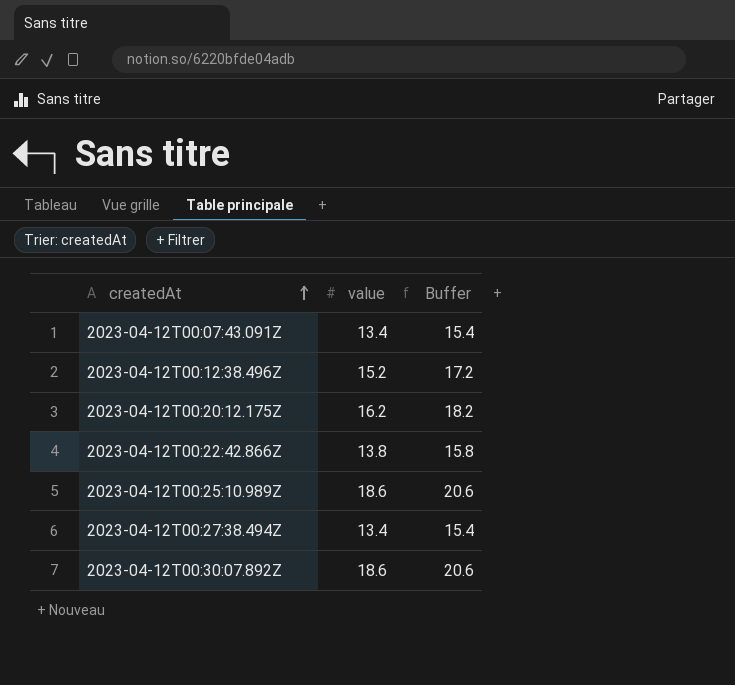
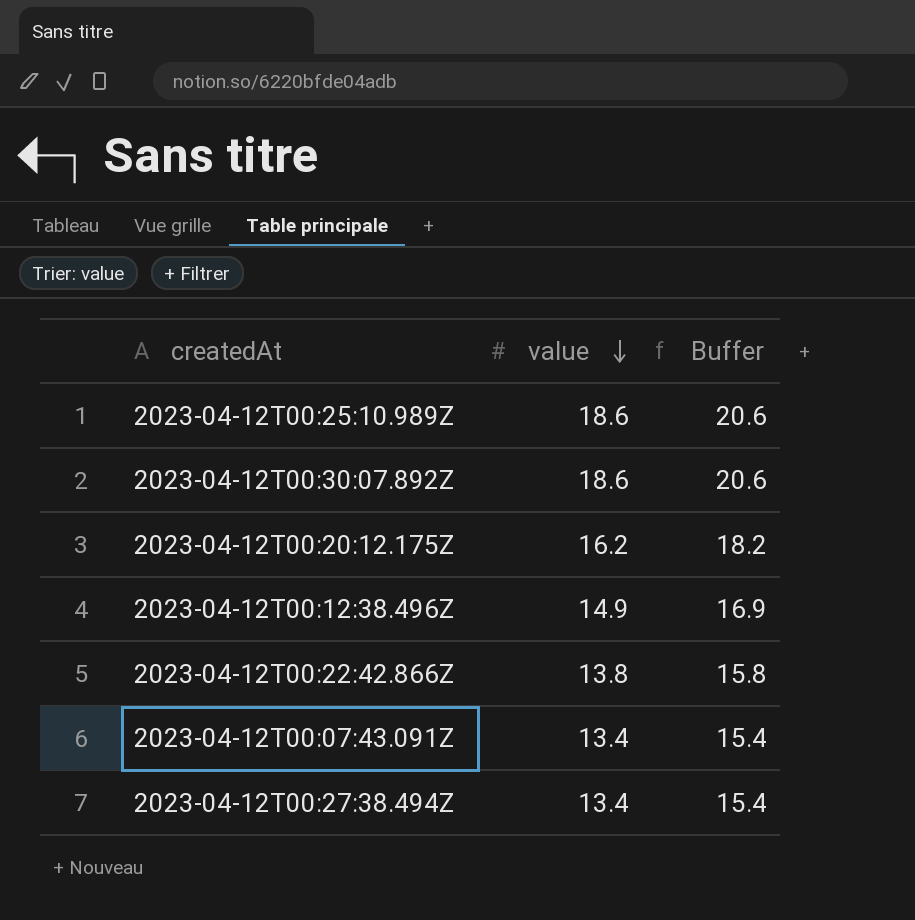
row order: createdAt ascending -> value descending
2023-04-12T00:12:38.496Z | value: 15.2 -> 14.9
2023-04-12T00:12:38.496Z | Buffer: 17.2 -> 16.9

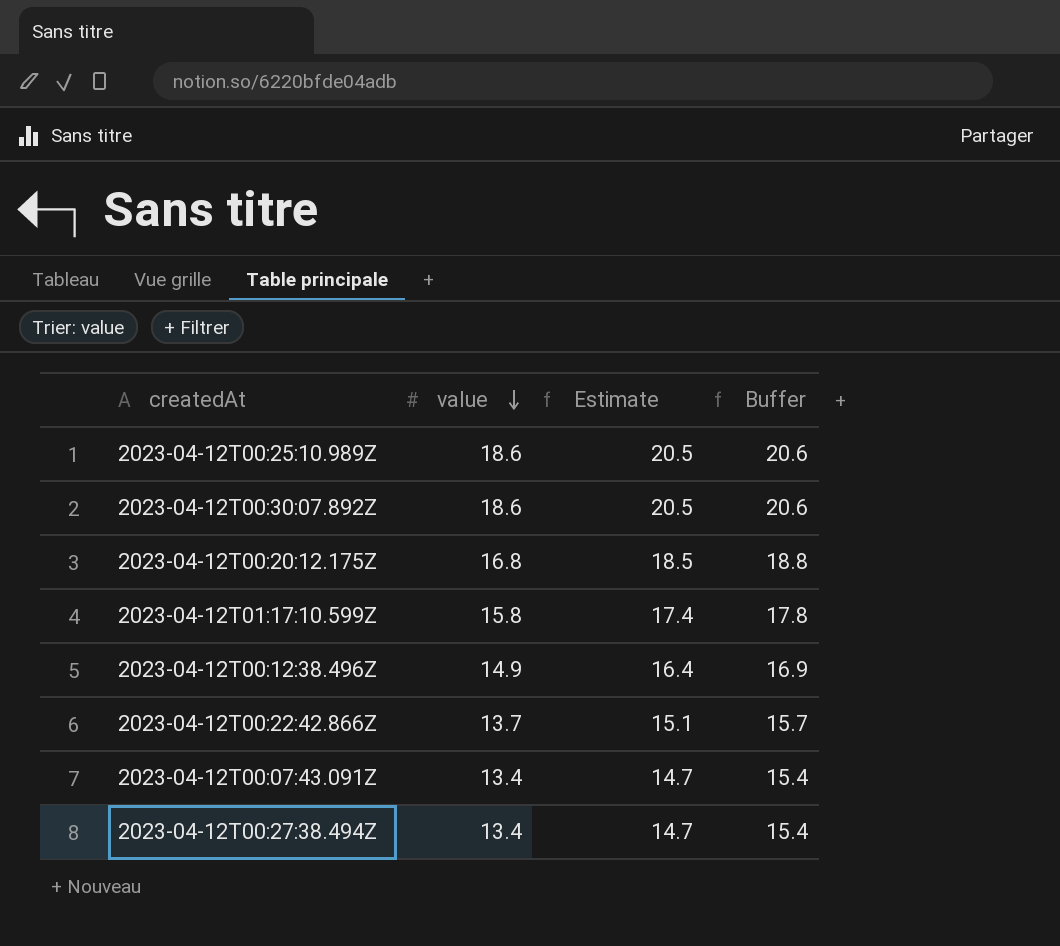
column Estimate | formula: none -> [value] * 1.1
2023-04-12T00:20:12.175Z | value: 16.2 -> 16.8
2023-04-12T00:20:12.175Z | Buffer: 18.2 -> 18.8
row 2023-04-12T01:17:10.599Z: none -> 15.8 | 17.4 | 17.8
2023-04-12T00:22:42.866Z | value: 13.8 -> 13.7
2023-04-12T00:22:42.866Z | Buffer: 15.8 -> 15.7

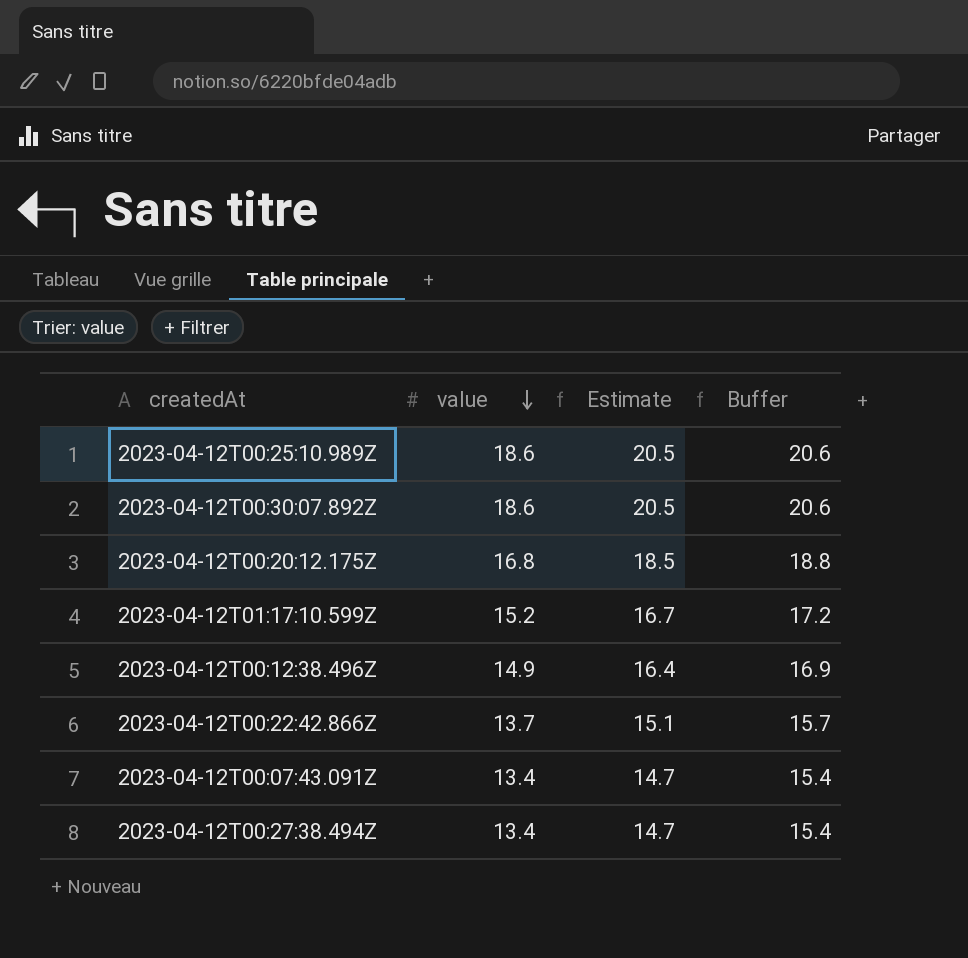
2023-04-12T01:17:10.599Z | value: 15.8 -> 15.2
2023-04-12T01:17:10.599Z | Estimate: 17.4 -> 16.7
2023-04-12T01:17:10.599Z | Buffer: 17.8 -> 17.2

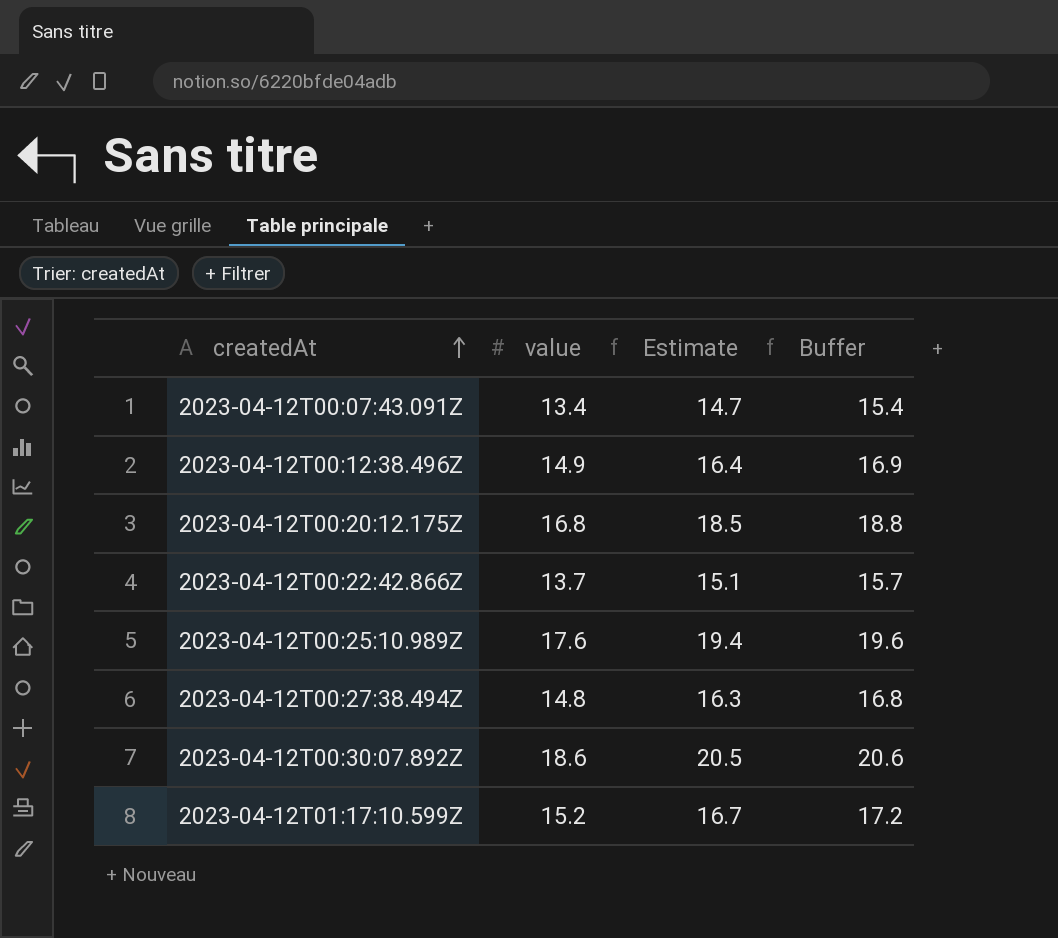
row order: value descending -> createdAt ascending
2023-04-12T00:25:10.989Z | value: 18.6 -> 17.6
2023-04-12T00:25:10.989Z | Estimate: 20.5 -> 19.4
2023-04-12T00:25:10.989Z | Buffer: 20.6 -> 19.6
2023-04-12T00:27:38.494Z | value: 13.4 -> 14.8
2023-04-12T00:27:38.494Z | Estimate: 14.7 -> 16.3
2023-04-12T00:27:38.494Z | Buffer: 15.4 -> 16.8

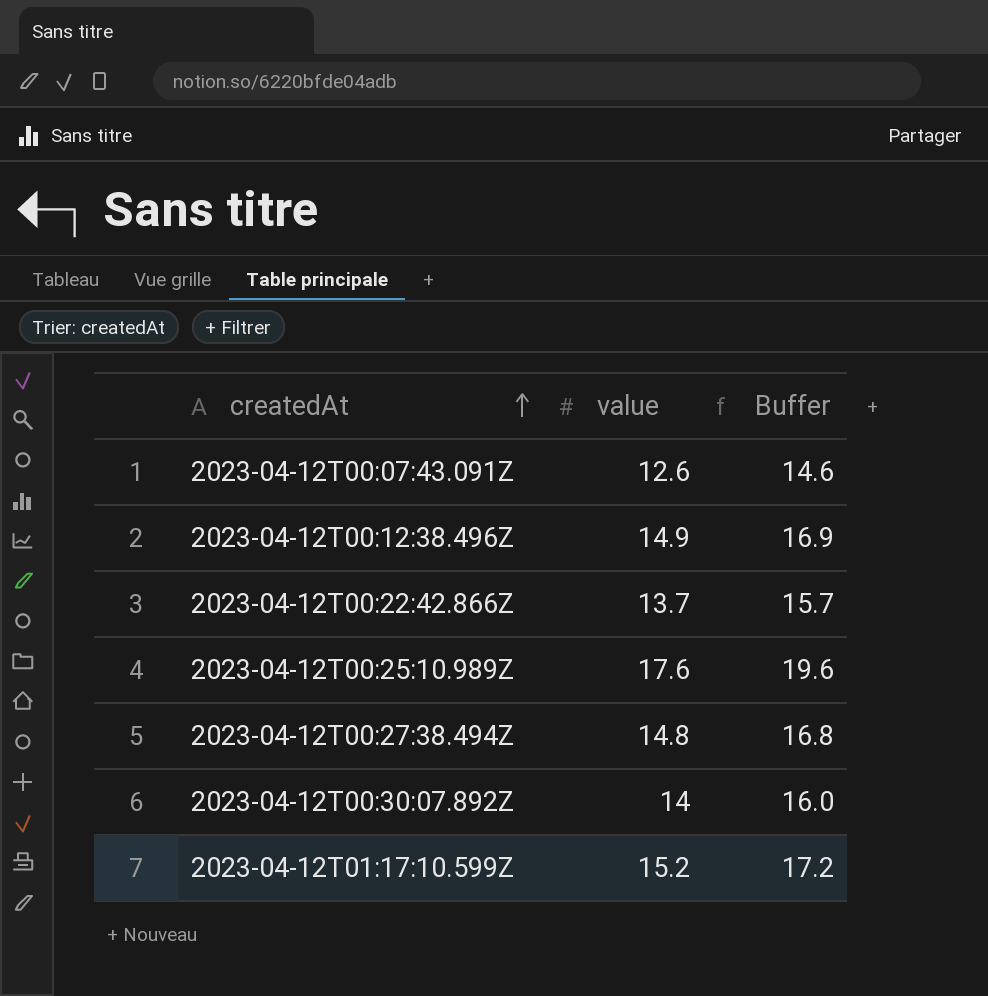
column Estimate | formula: [value] * 1.1 -> none
row 2023-04-12T00:20:12.175Z: 16.8 | 18.5 | 18.8 -> none
2023-04-12T00:07:43.091Z | value: 13.4 -> 12.6
2023-04-12T00:07:43.091Z | Buffer: 15.4 -> 14.6
2023-04-12T00:30:07.892Z | value: 18.6 -> 14
2023-04-12T00:30:07.892Z | Buffer: 20.6 -> 16.0

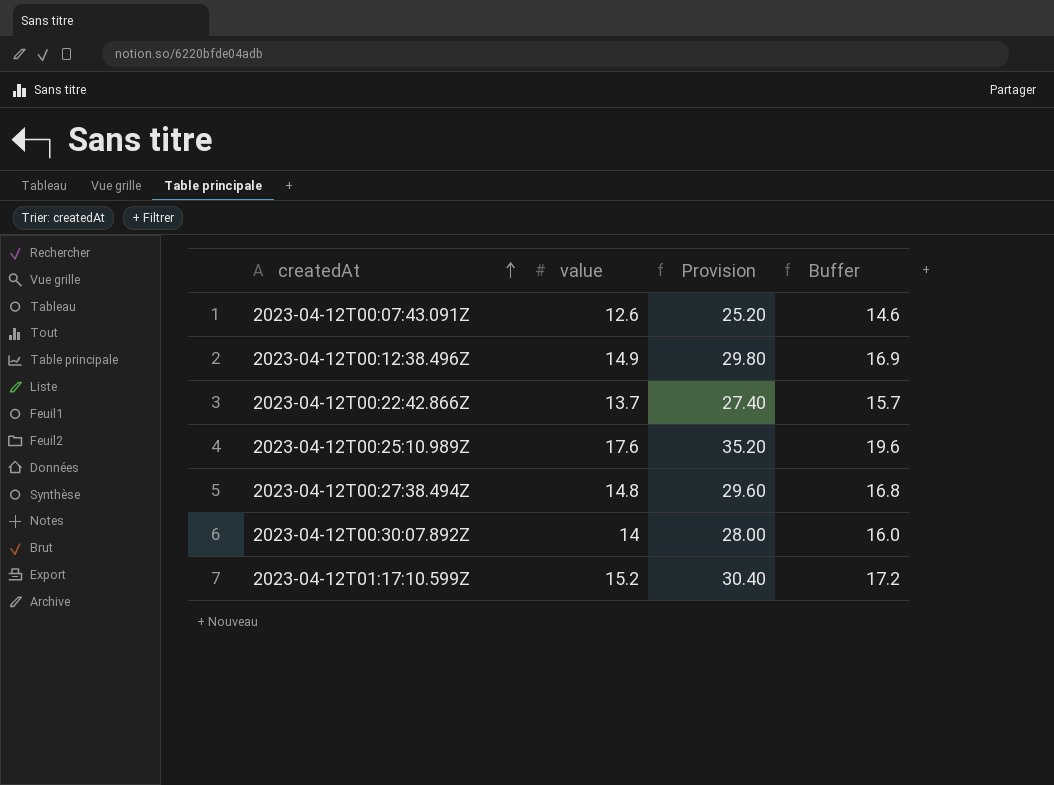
column Provision | formula: none -> [value] * 2

